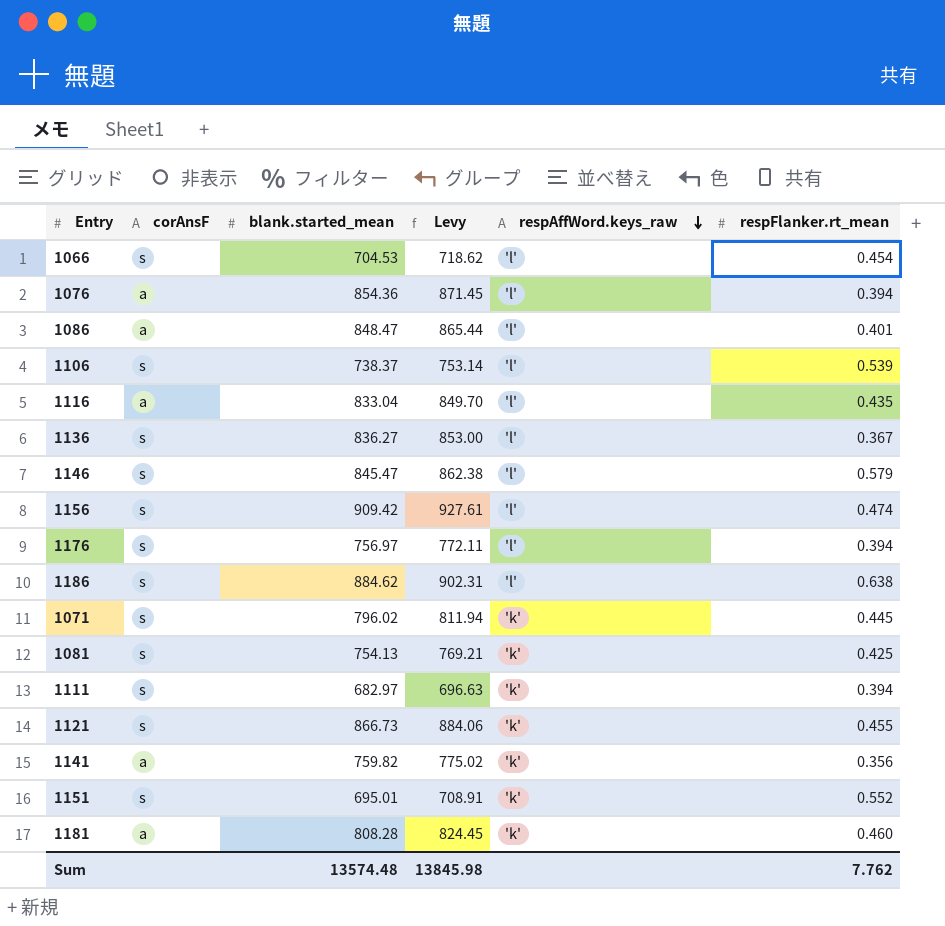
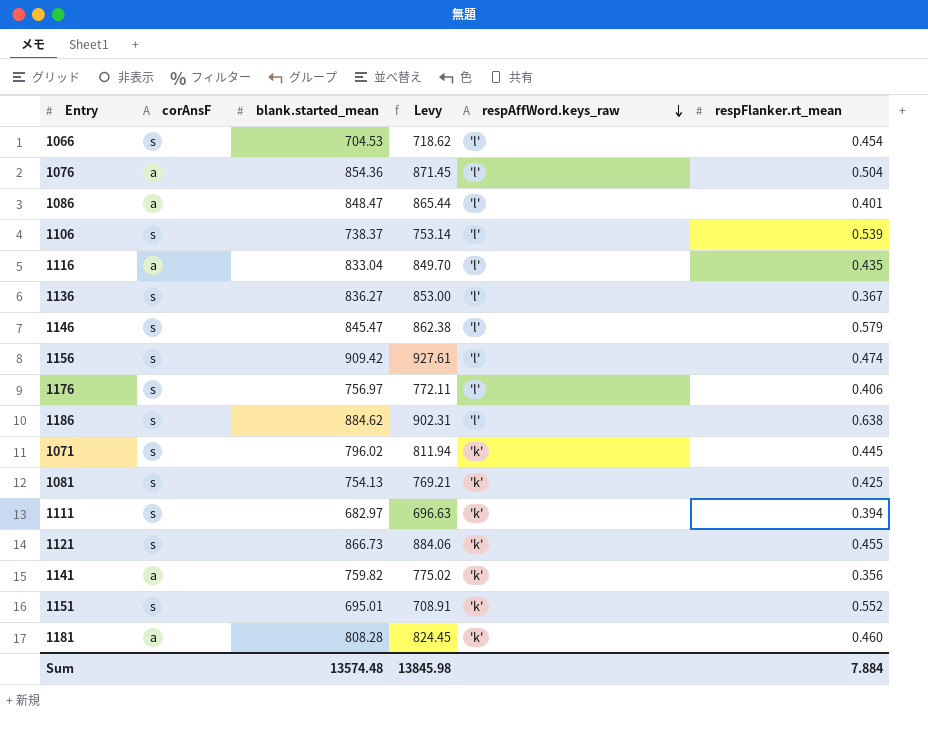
1076 | respFlanker.rt_mean: 0.394 -> 0.504
1176 | respFlanker.rt_mean: 0.394 -> 0.406
Sum | respFlanker.rt_mean: 7.762 -> 7.884

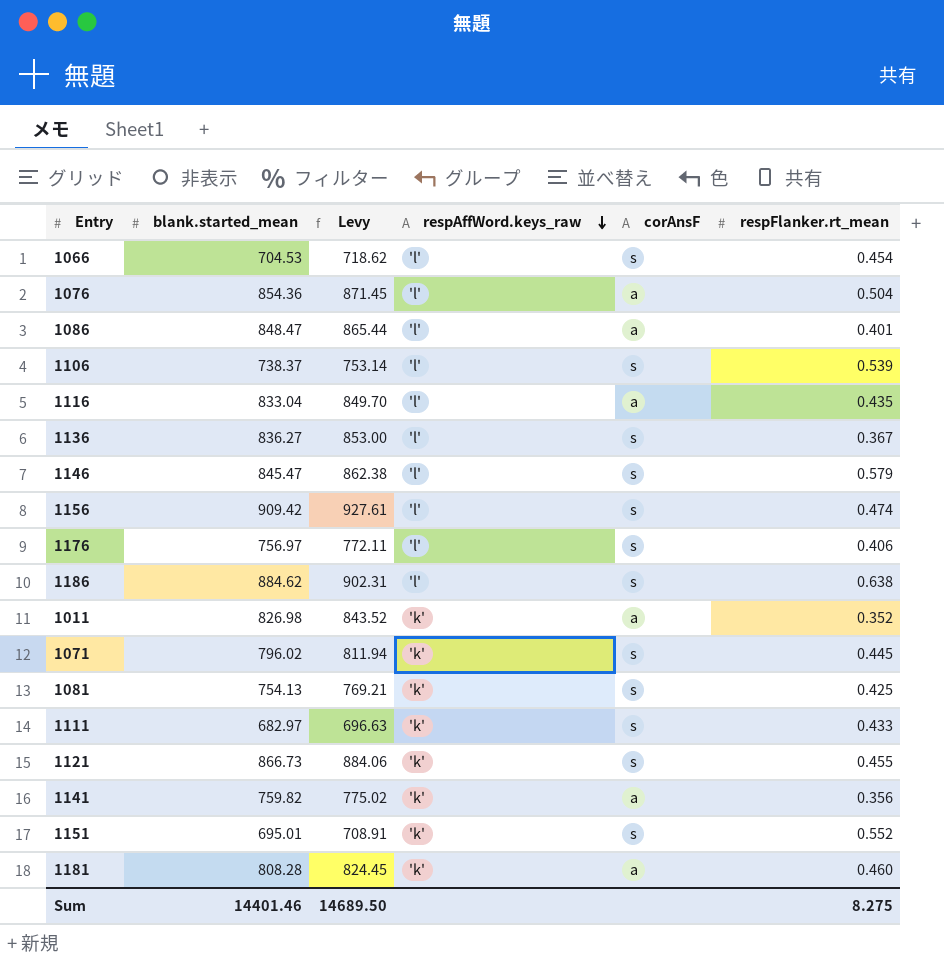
column corAnsF | position: 2 -> 5
row 1011: none -> 826.98 | 843.52 | 'k' | a | 0.352
1111 | respFlanker.rt_mean: 0.394 -> 0.433
Sum | blank.started_mean: 13574.48 -> 14401.46
Sum | Levy: 13845.98 -> 14689.50
Sum | respFlanker.rt_mean: 7.884 -> 8.275

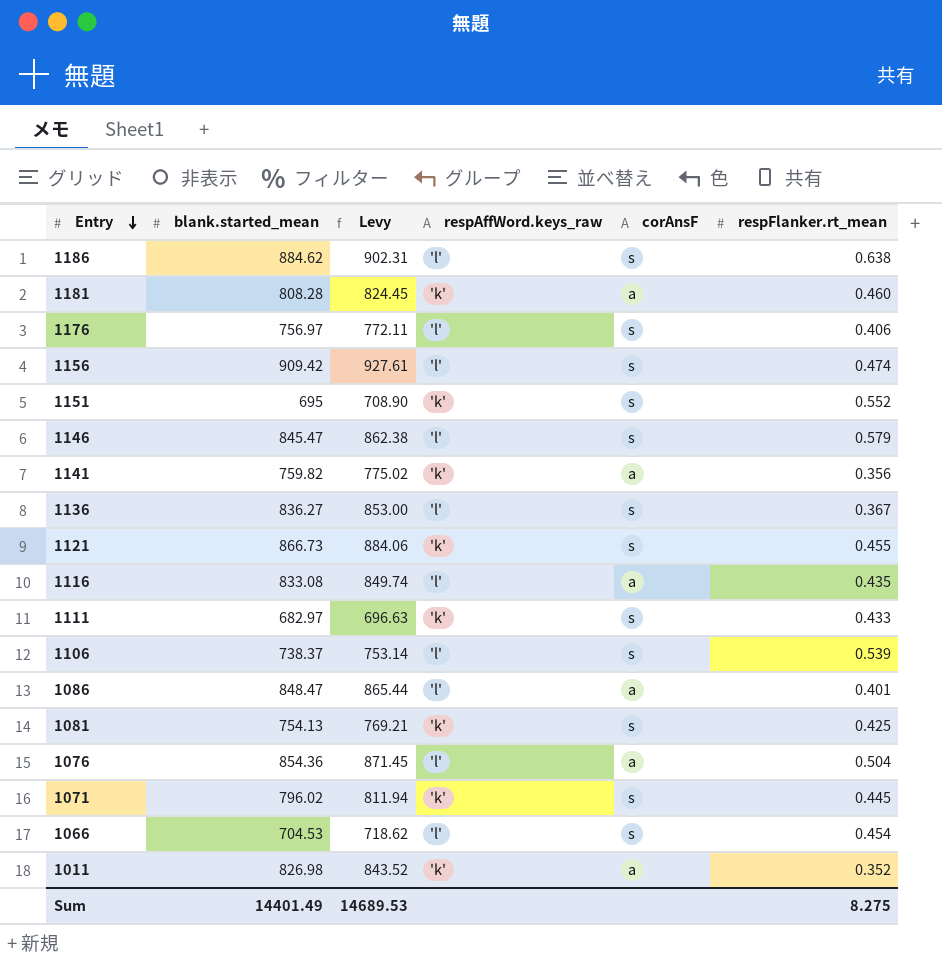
row order: respAffWord.keys_raw descending -> Entry descending
1151 | blank.started_mean: 695.01 -> 695
1151 | Levy: 708.91 -> 708.90
1116 | blank.started_mean: 833.04 -> 833.08
1116 | Levy: 849.70 -> 849.74
Sum | blank.started_mean: 14401.46 -> 14401.49
Sum | Levy: 14689.50 -> 14689.53

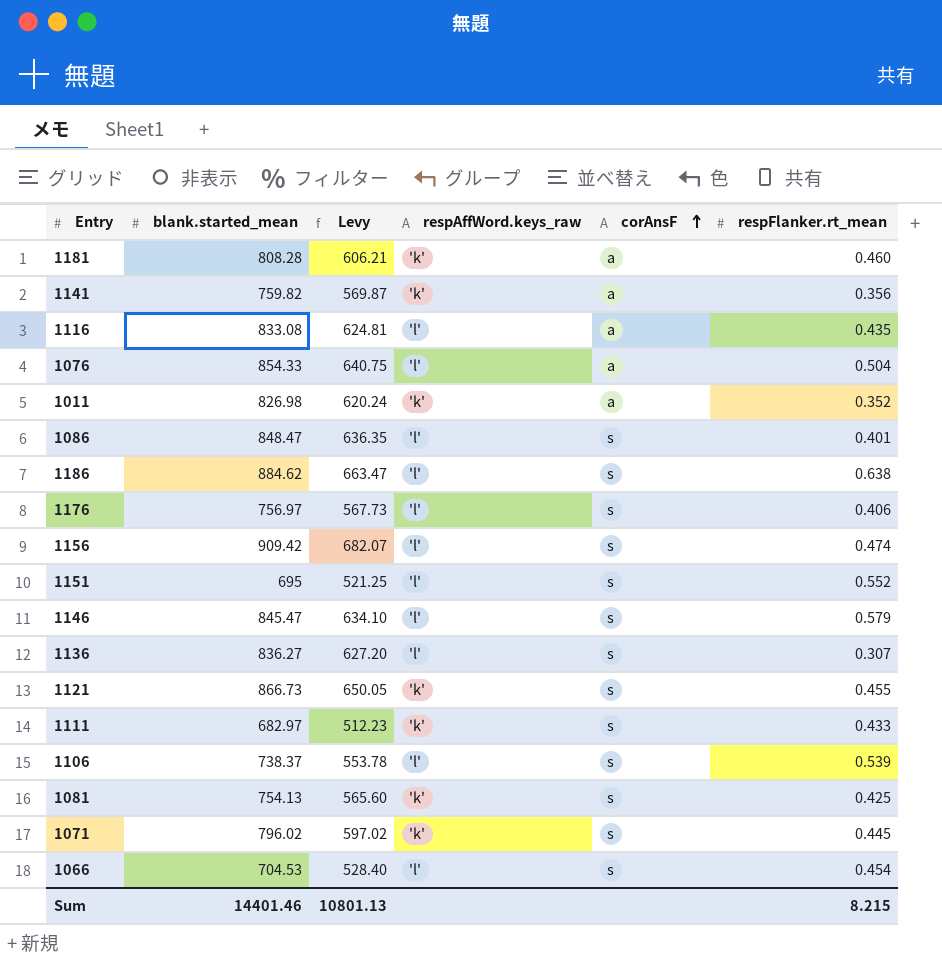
row order: Entry descending -> corAnsF ascending
column Levy | formula: [blank.started_mean] * 1.02 -> [blank.started_mean] * 0.75
1076 | blank.started_mean: 854.36 -> 854.33
1086 | corAnsF: a -> s
1151 | respAffWord.keys_raw: 'k' -> 'l'
1136 | respFlanker.rt_mean: 0.367 -> 0.307
Sum | blank.started_mean: 14401.49 -> 14401.46
Sum | Levy: 14689.53 -> 10801.13
Sum | respFlanker.rt_mean: 8.275 -> 8.215

